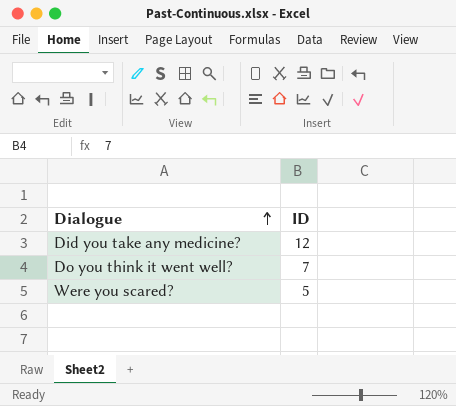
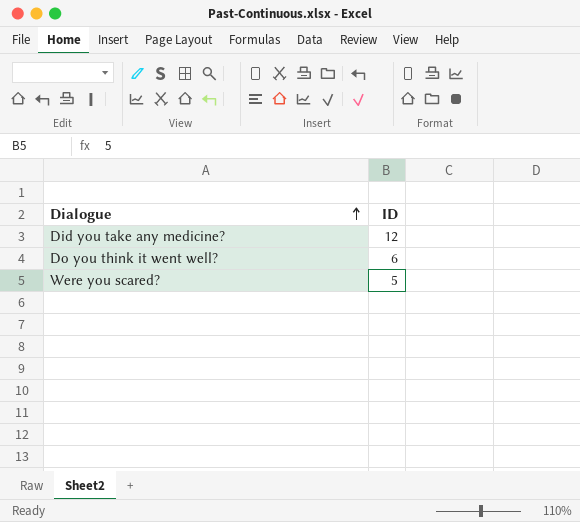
Do you think it went well? | ID: 7 -> 6

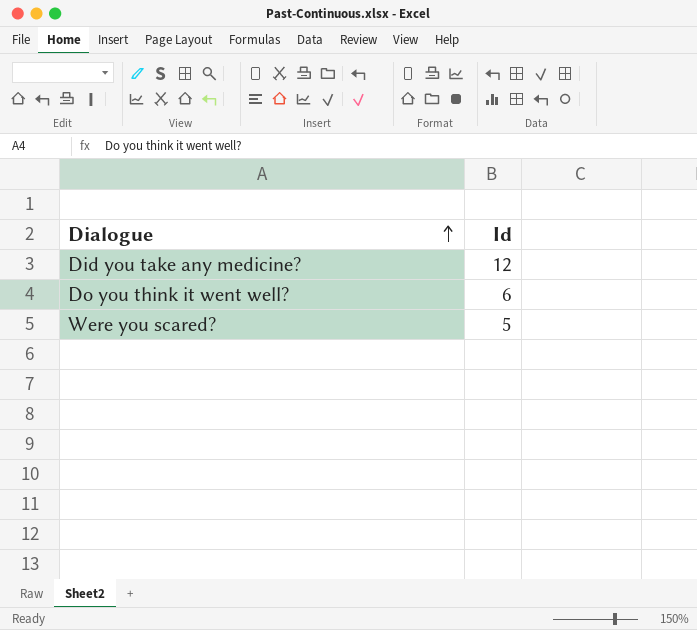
column name: ID -> Id

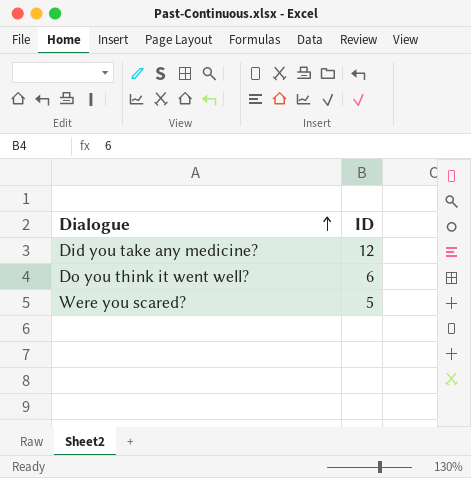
column name: Id -> ID

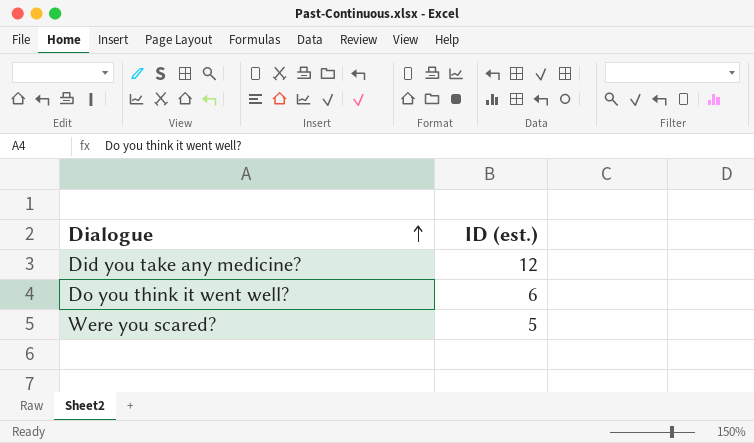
column name: ID -> ID (est.)

